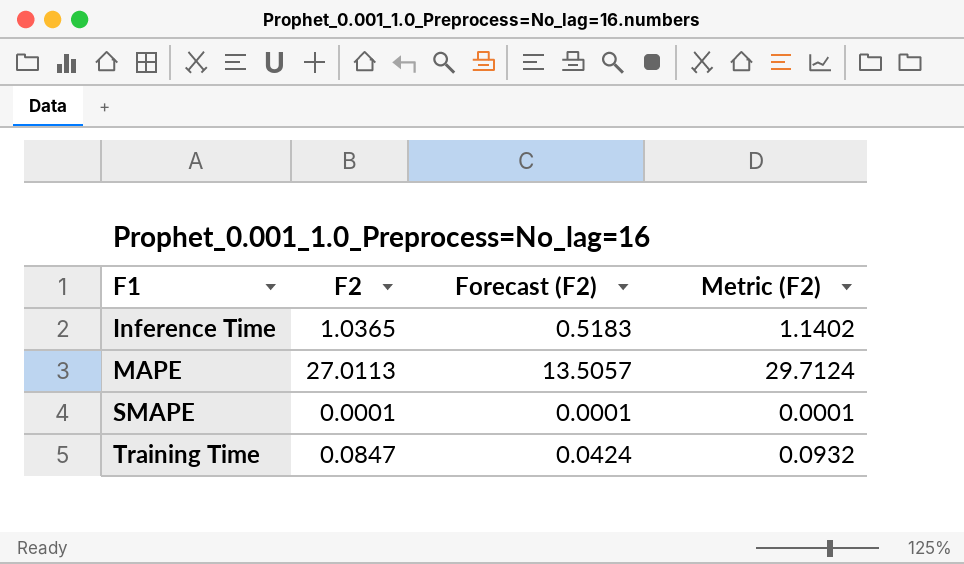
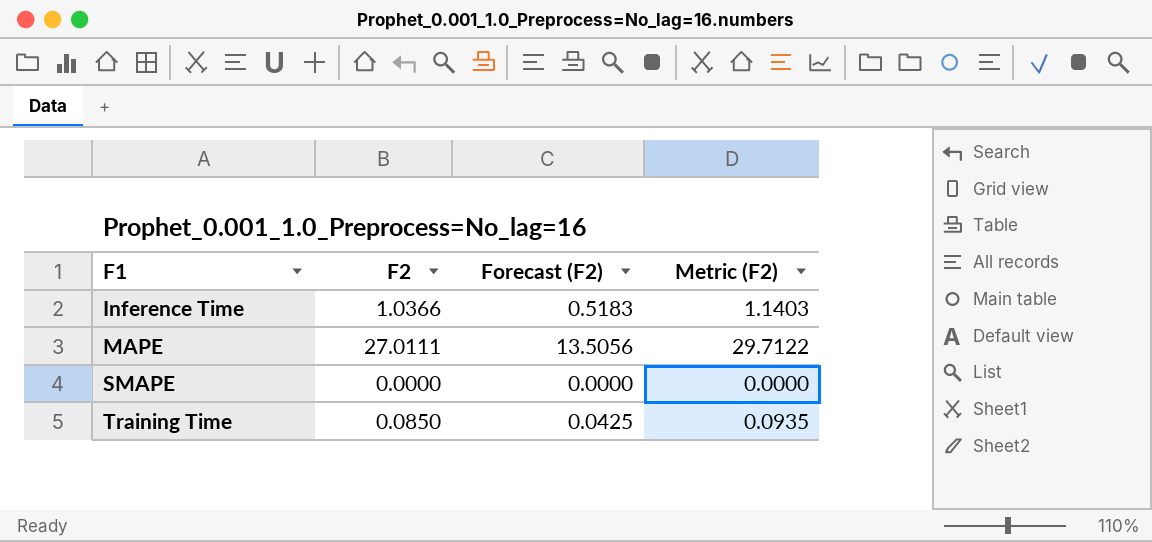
Inference Time | F2: 1.0365 -> 1.0366
Inference Time | Metric (F2): 1.1402 -> 1.1403
MAPE | F2: 27.0113 -> 27.0111
MAPE | Forecast (F2): 13.5057 -> 13.5056
MAPE | Metric (F2): 29.7124 -> 29.7122
SMAPE | F2: 0.0001 -> 0.0000
SMAPE | Forecast (F2): 0.0001 -> 0.0000
SMAPE | Metric (F2): 0.0001 -> 0.0000
Training Time | F2: 0.0847 -> 0.0850
Training Time | Forecast (F2): 0.0424 -> 0.0425
Training Time | Metric (F2): 0.0932 -> 0.0935

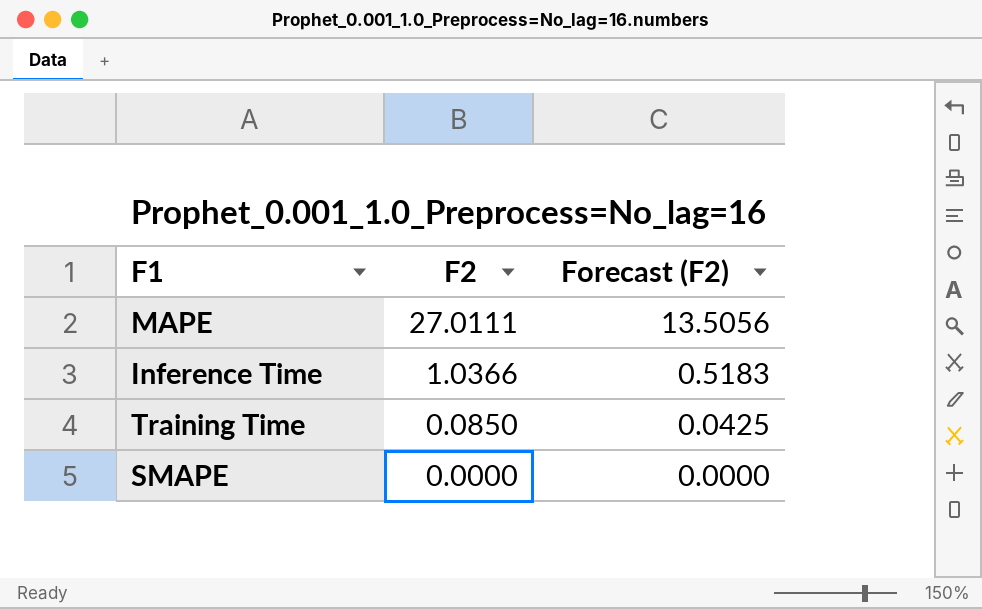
row order: F1 ascending -> F2 descending
column Metric (F2) | formula: [F2] * 1.1 -> none

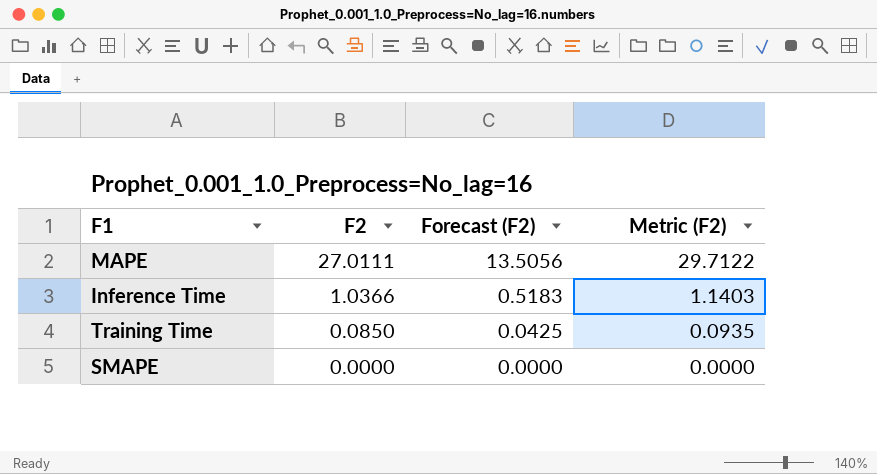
column Metric (F2) | formula: none -> [F2] * 1.1

